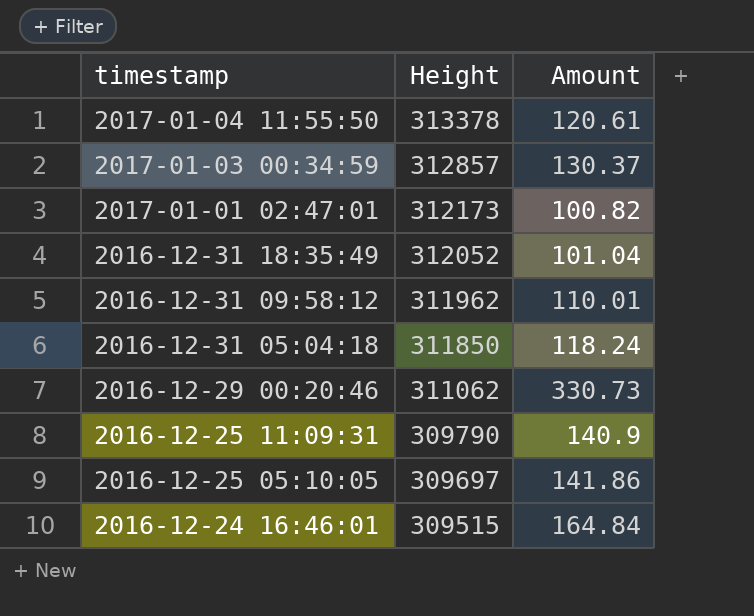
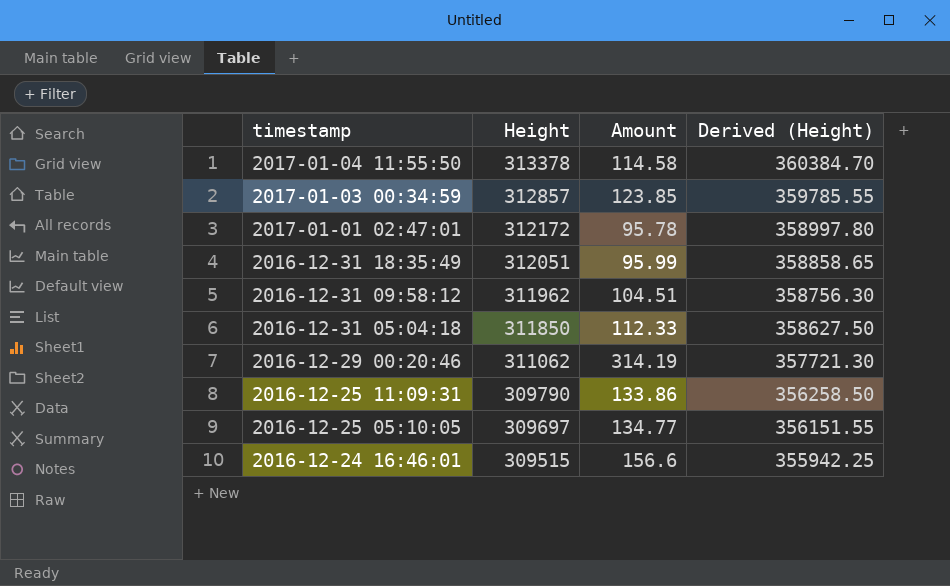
column Derived (Height) | formula: none -> [Height] * 1.15
2017-01-04 11:55:50 | Amount: 120.61 -> 114.58
2017-01-03 00:34:59 | Amount: 130.37 -> 123.85
2017-01-01 02:47:01 | Height: 312173 -> 312172
2017-01-01 02:47:01 | Amount: 100.82 -> 95.78
2016-12-31 18:35:49 | Height: 312052 -> 312051
2016-12-31 18:35:49 | Amount: 101.04 -> 95.99
2016-12-31 09:58:12 | Amount: 110.01 -> 104.51
2016-12-31 05:04:18 | Amount: 118.24 -> 112.33
2016-12-29 00:20:46 | Amount: 330.73 -> 314.19
2016-12-25 11:09:31 | Amount: 140.9 -> 133.86
2016-12-25 05:10:05 | Amount: 141.86 -> 134.77
2016-12-24 16:46:01 | Amount: 164.84 -> 156.6

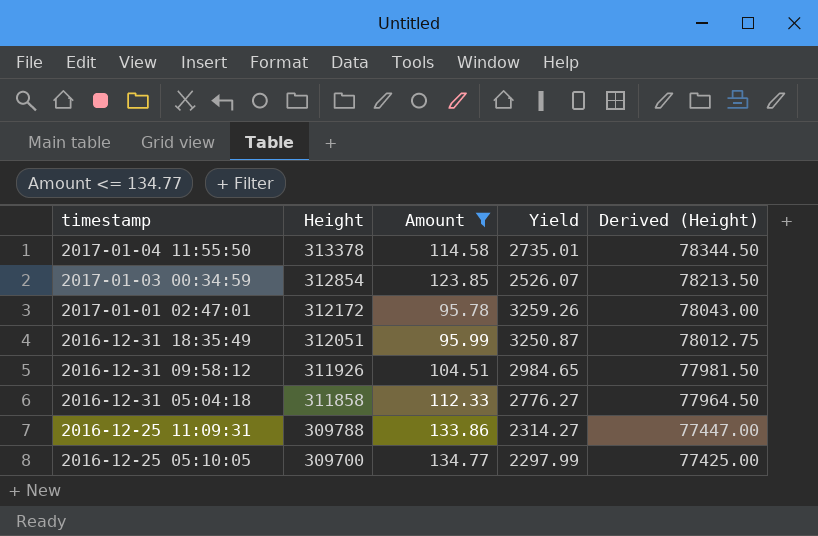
filter: none -> Amount <= 134.77
column Yield | formula: none -> [Height] / [Amount]
column Derived (Height) | formula: [Height] * 1.15 -> [Height] * 0.25
2017-01-03 00:34:59 | Height: 312857 -> 312854
2016-12-31 09:58:12 | Height: 311962 -> 311926
2016-12-31 05:04:18 | Height: 311850 -> 311858
2016-12-25 11:09:31 | Height: 309790 -> 309788
2016-12-25 05:10:05 | Height: 309697 -> 309700

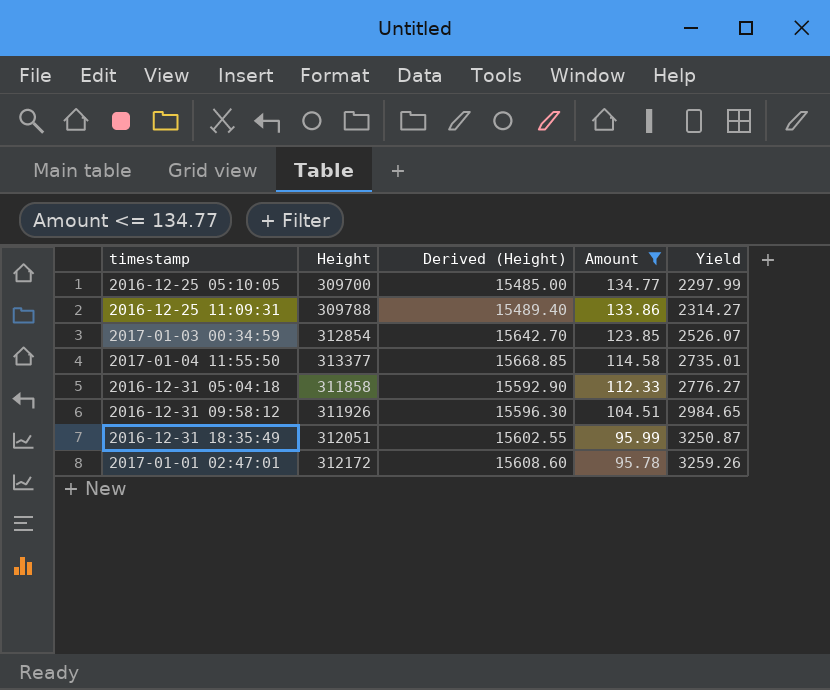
row order: timestamp descending -> Amount descending
column Derived (Height) | formula: [Height] * 0.25 -> [Height] * 0.05
column Derived (Height) | position: 5 -> 3
2017-01-04 11:55:50 | Height: 313378 -> 313377

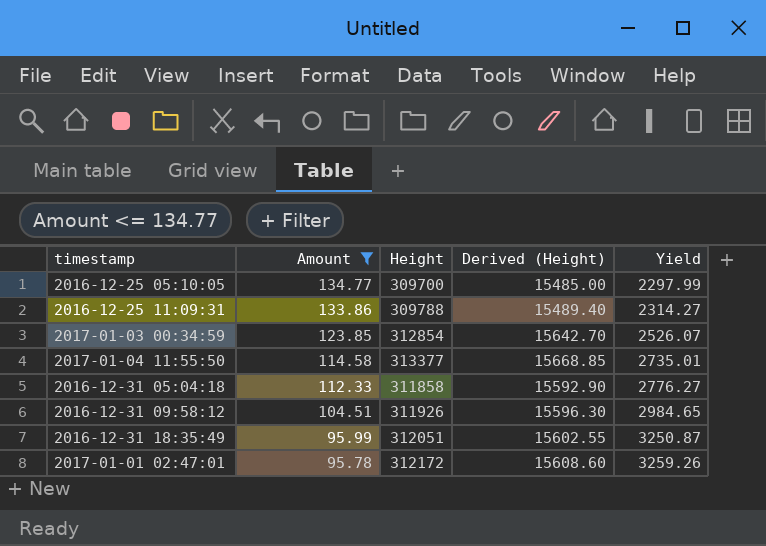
column Amount | position: 4 -> 2

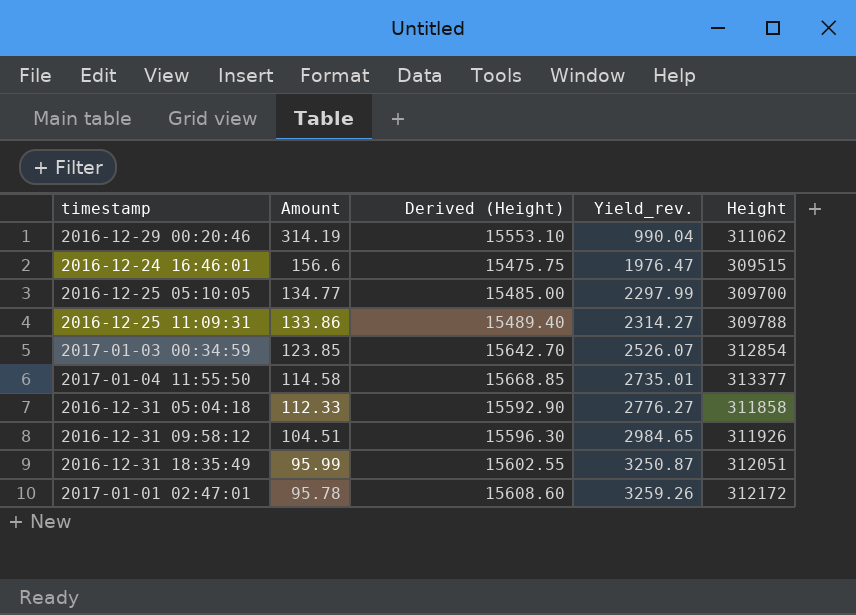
filter: Amount <= 134.77 -> none
column name: Yield -> Yield_rev.
column Height | position: 3 -> 5

